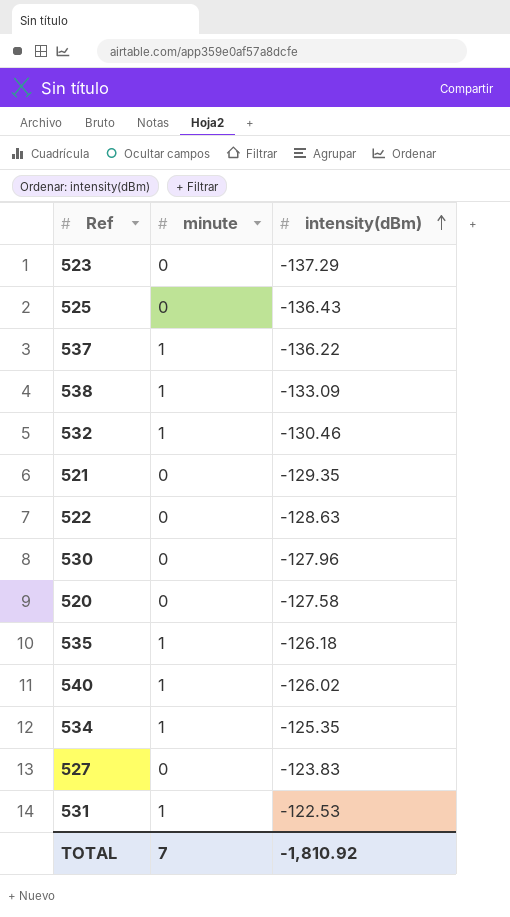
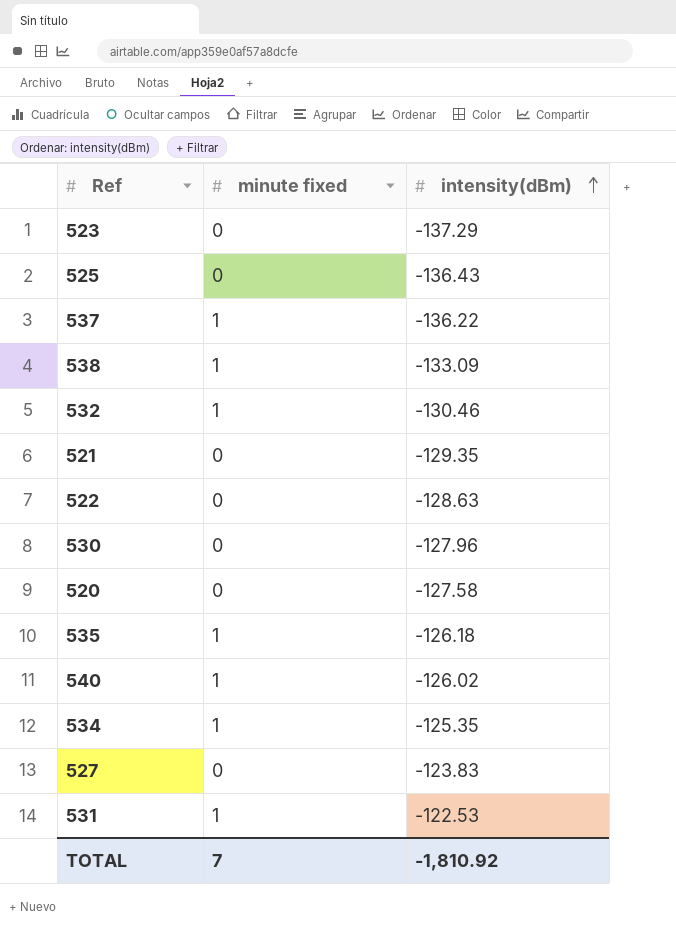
column name: minute -> minute fixed

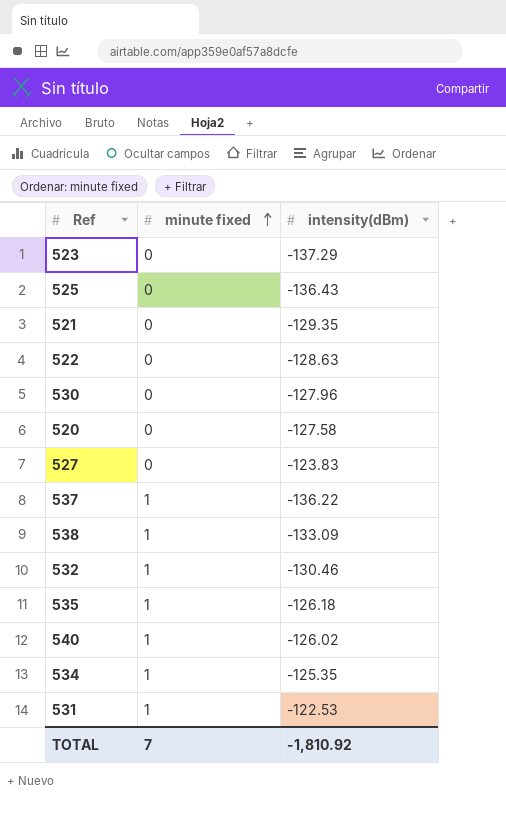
row order: intensity(dBm) ascending -> minute fixed ascending

